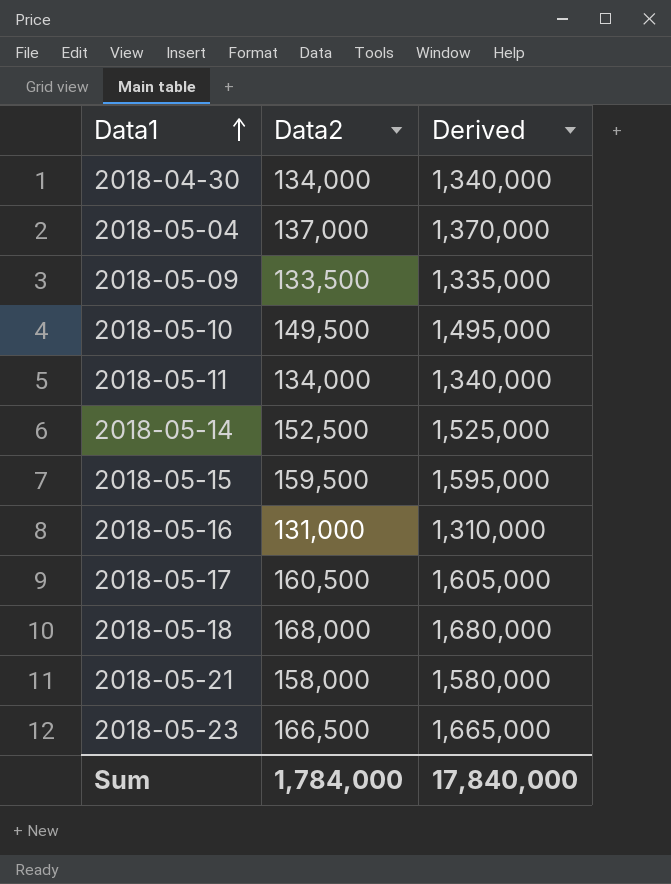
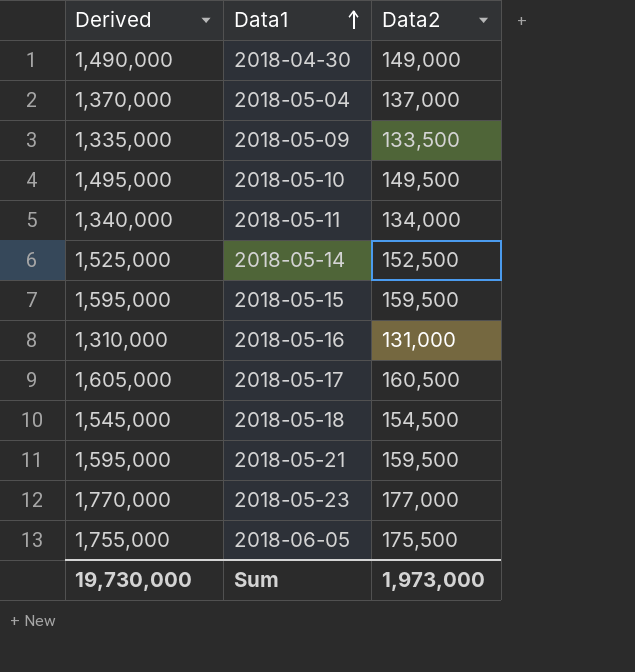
column Derived | position: 3 -> 1
2018-04-30 | Derived: 1,340,000 -> 1,490,000
2018-04-30 | Data2: 134,000 -> 149,000
2018-05-18 | Derived: 1,680,000 -> 1,545,000
2018-05-18 | Data2: 168,000 -> 154,500
2018-05-21 | Derived: 1,580,000 -> 1,595,000
2018-05-21 | Data2: 158,000 -> 159,500
2018-05-23 | Derived: 1,665,000 -> 1,770,000
2018-05-23 | Data2: 166,500 -> 177,000
row 2018-06-05: none -> 1,755,000 | 175,500
Sum | Derived: 17,840,000 -> 19,730,000
Sum | Data2: 1,784,000 -> 1,973,000

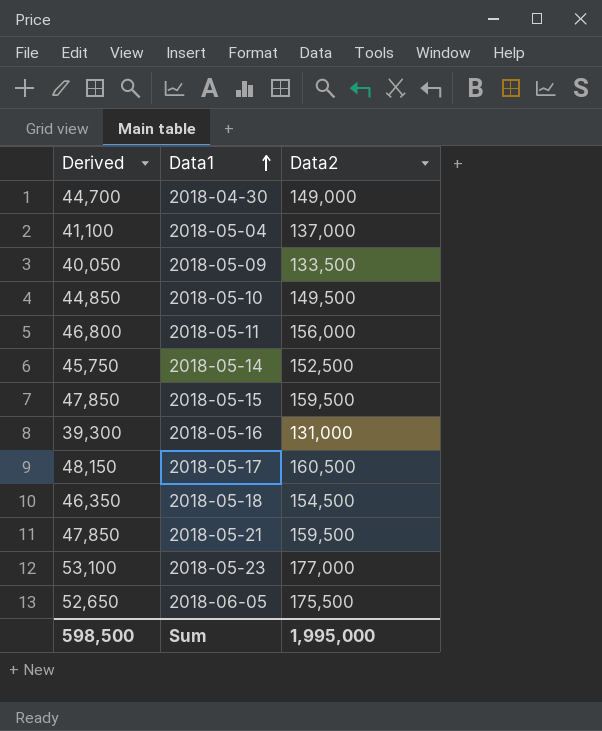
column Derived | formula: [Data2] * 10 -> [Data2] * 0.3
2018-05-11 | Data2: 134,000 -> 156,000
Sum | Derived: 19,730,000 -> 598,500
Sum | Data2: 1,973,000 -> 1,995,000

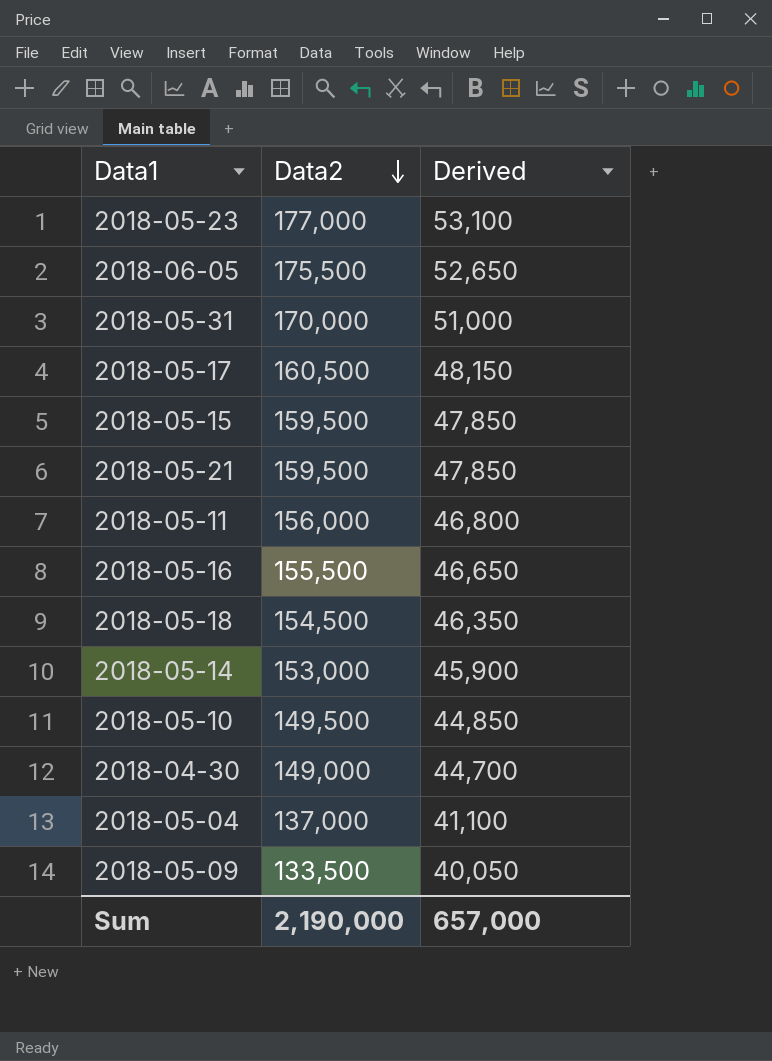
row order: Data1 ascending -> Data2 descending
column Derived | position: 1 -> 3
row 2018-05-31: none -> 170,000 | 51,000
2018-05-16 | Data2: 131,000 -> 155,500
2018-05-16 | Derived: 39,300 -> 46,650
2018-05-14 | Data2: 152,500 -> 153,000
2018-05-14 | Derived: 45,750 -> 45,900
Sum | Data2: 1,995,000 -> 2,190,000
Sum | Derived: 598,500 -> 657,000

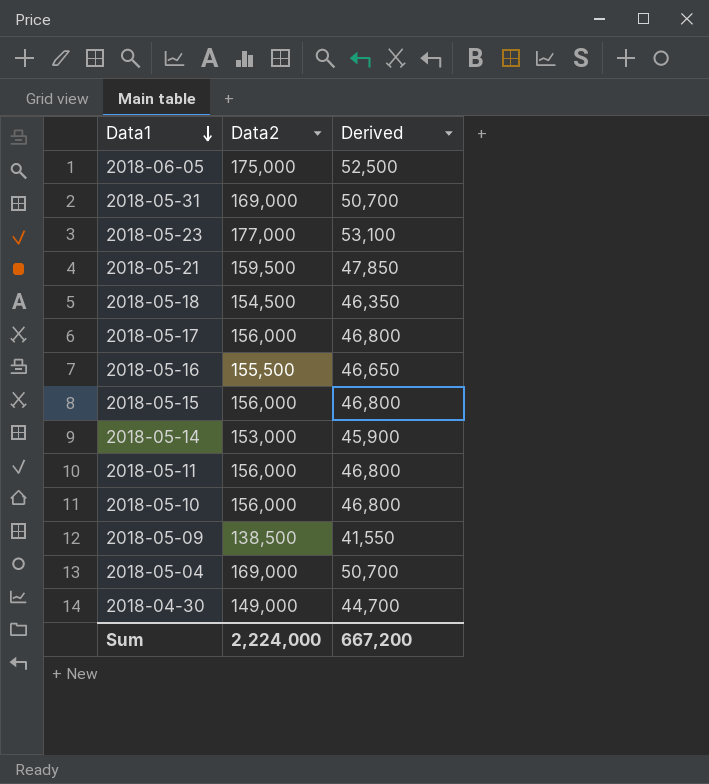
row order: Data2 descending -> Data1 descending
2018-06-05 | Data2: 175,500 -> 175,000
2018-06-05 | Derived: 52,650 -> 52,500
2018-05-31 | Data2: 170,000 -> 169,000
2018-05-31 | Derived: 51,000 -> 50,700
2018-05-17 | Data2: 160,500 -> 156,000
2018-05-17 | Derived: 48,150 -> 46,800
2018-05-15 | Data2: 159,500 -> 156,000
2018-05-15 | Derived: 47,850 -> 46,800
2018-05-10 | Data2: 149,500 -> 156,000
2018-05-10 | Derived: 44,850 -> 46,800
2018-05-09 | Data2: 133,500 -> 138,500
2018-05-09 | Derived: 40,050 -> 41,550
2018-05-04 | Data2: 137,000 -> 169,000
2018-05-04 | Derived: 41,100 -> 50,700
Sum | Data2: 2,190,000 -> 2,224,000
Sum | Derived: 657,000 -> 667,200

